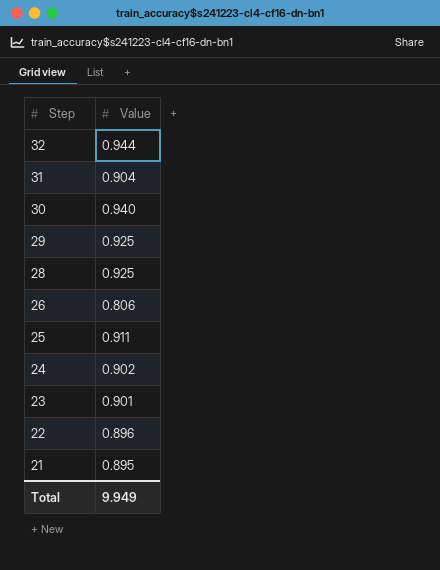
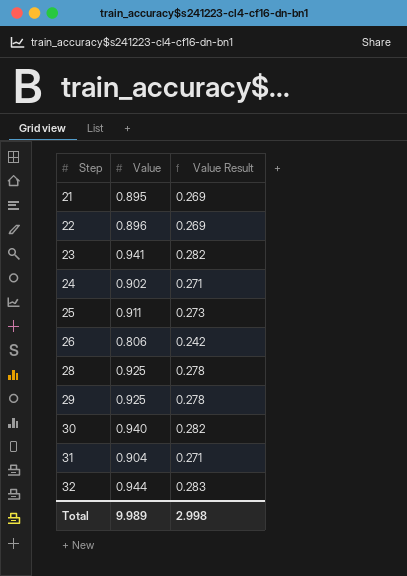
row order: Step descending -> Step ascending
column Value Result | formula: none -> [Value] * 0.3
23 | Value: 0.901 -> 0.941
Total | Value: 9.949 -> 9.989

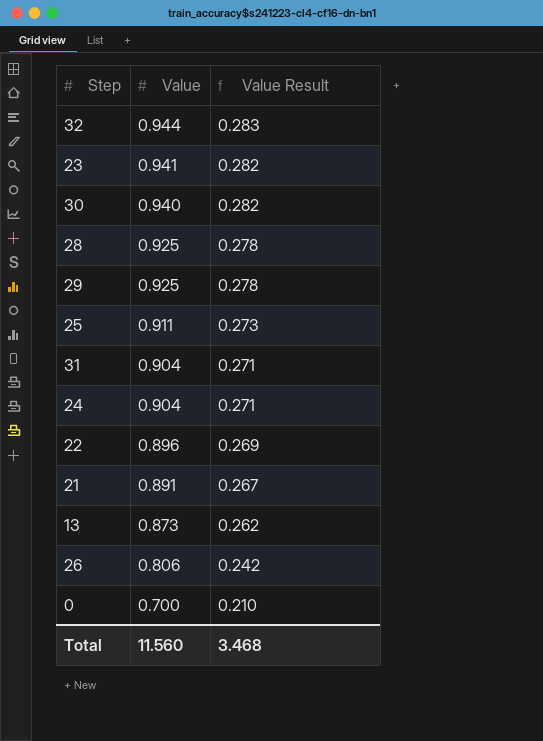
row order: Step ascending -> Value descending
24 | Value: 0.902 -> 0.904
21 | Value: 0.895 -> 0.891
21 | Value Result: 0.269 -> 0.267
row 13: none -> 0.873 | 0.262
row 0: none -> 0.700 | 0.210
Total | Value: 9.989 -> 11.560
Total | Value Result: 2.998 -> 3.468

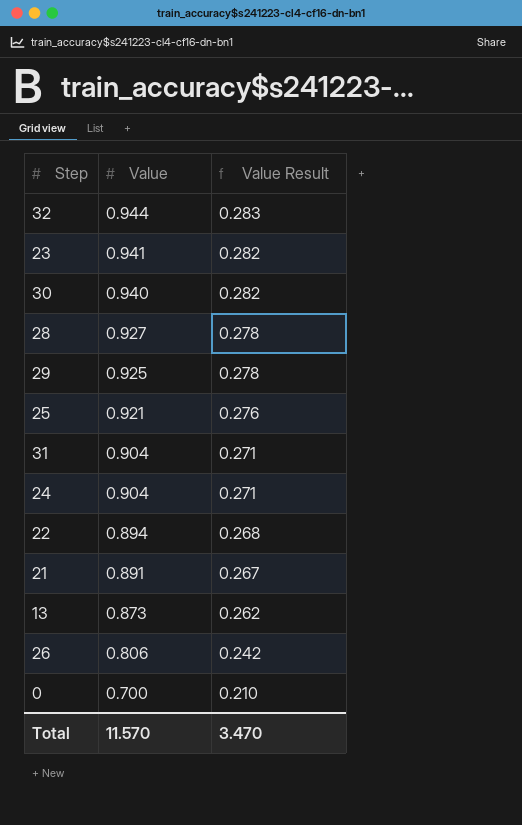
28 | Value: 0.925 -> 0.927
25 | Value: 0.911 -> 0.921
25 | Value Result: 0.273 -> 0.276
22 | Value: 0.896 -> 0.894
22 | Value Result: 0.269 -> 0.268
Total | Value: 11.560 -> 11.570
Total | Value Result: 3.468 -> 3.470

